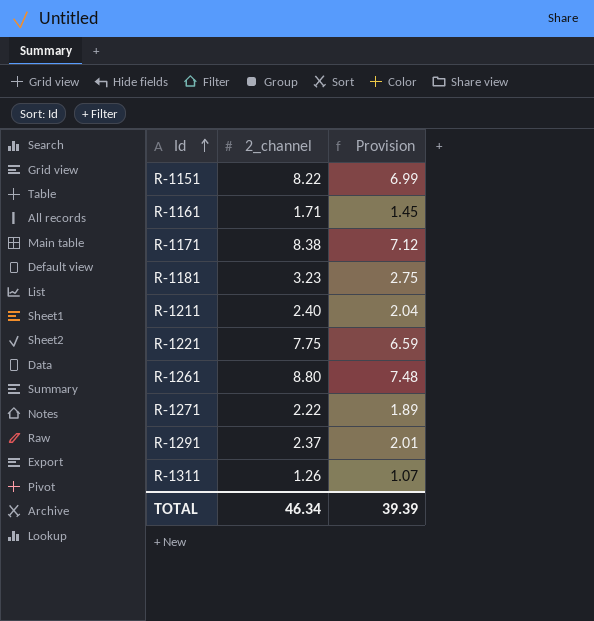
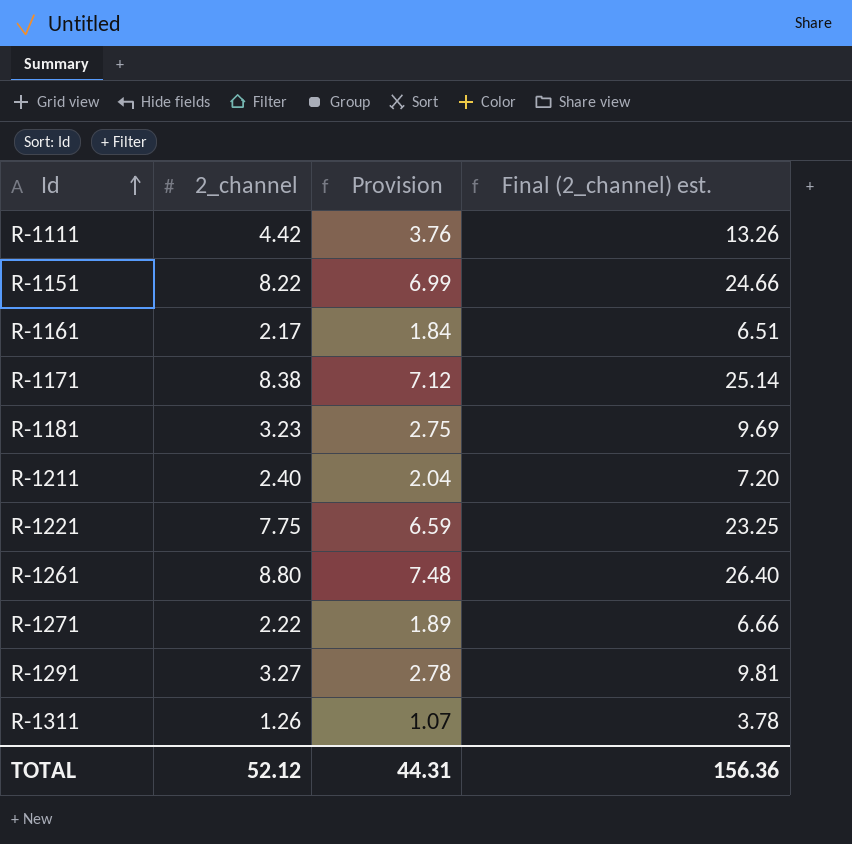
column Final (2_channel) est. | formula: none -> [2_channel] * 3
row R-1111: none -> 4.42 | 3.76 | 13.26
R-1161 | 2_channel: 1.71 -> 2.17
R-1161 | Provision: 1.45 -> 1.84
R-1291 | 2_channel: 2.37 -> 3.27
R-1291 | Provision: 2.01 -> 2.78
TOTAL | 2_channel: 46.34 -> 52.12
TOTAL | Provision: 39.39 -> 44.31

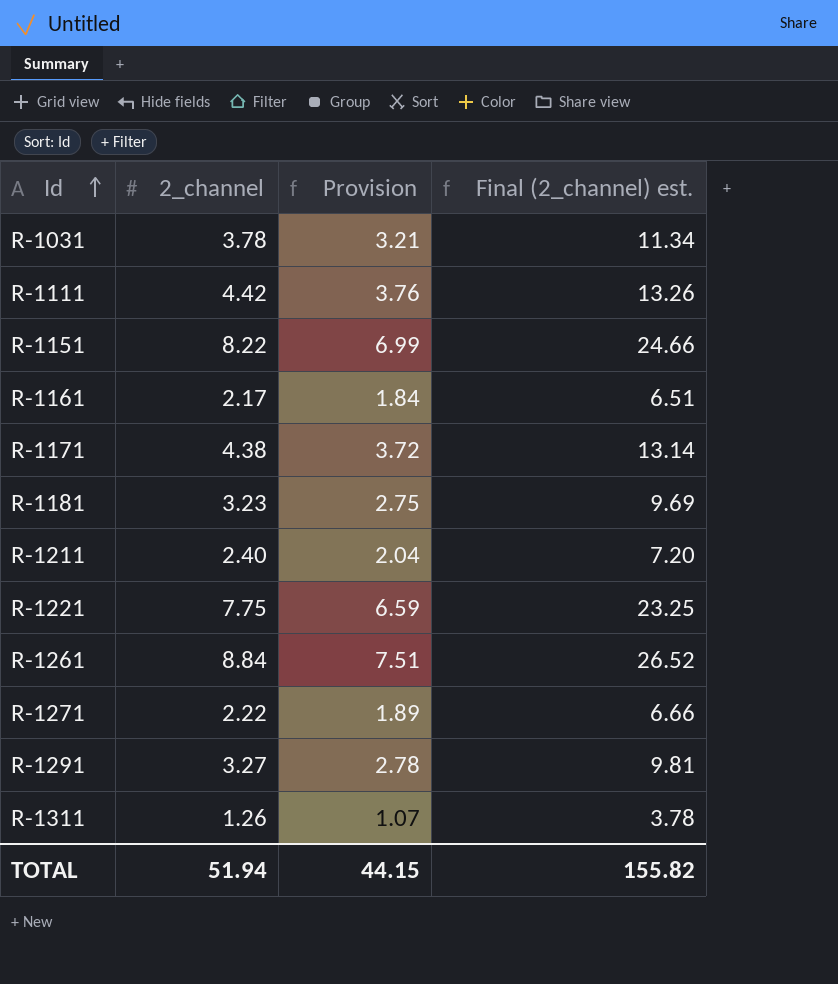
row R-1031: none -> 3.78 | 3.21 | 11.34
R-1171 | 2_channel: 8.38 -> 4.38
R-1171 | Provision: 7.12 -> 3.72
R-1171 | Final (2_channel) est.: 25.14 -> 13.14
R-1261 | 2_channel: 8.80 -> 8.84
R-1261 | Provision: 7.48 -> 7.51
R-1261 | Final (2_channel) est.: 26.40 -> 26.52
TOTAL | 2_channel: 52.12 -> 51.94
TOTAL | Provision: 44.31 -> 44.15
TOTAL | Final (2_channel) est.: 156.36 -> 155.82

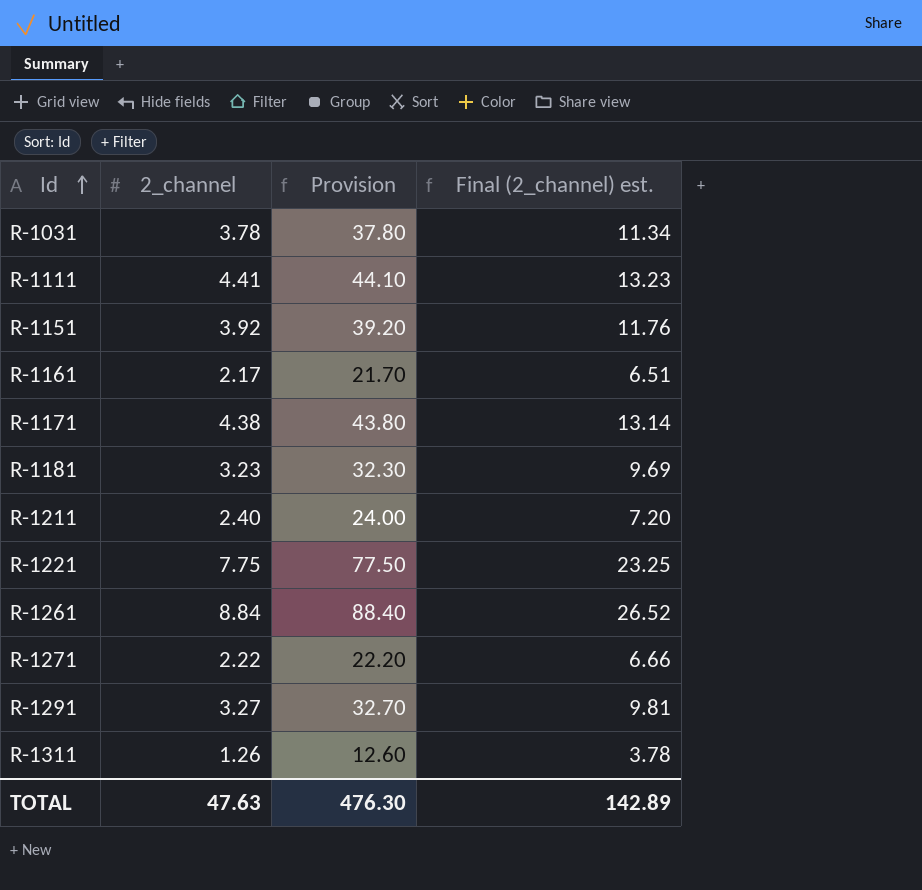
column Provision | formula: [2_channel] * 0.85 -> [2_channel] * 10
R-1111 | 2_channel: 4.42 -> 4.41
R-1111 | Final (2_channel) est.: 13.26 -> 13.23
R-1151 | 2_channel: 8.22 -> 3.92
R-1151 | Final (2_channel) est.: 24.66 -> 11.76
TOTAL | 2_channel: 51.94 -> 47.63
TOTAL | Provision: 44.15 -> 476.30
TOTAL | Final (2_channel) est.: 155.82 -> 142.89

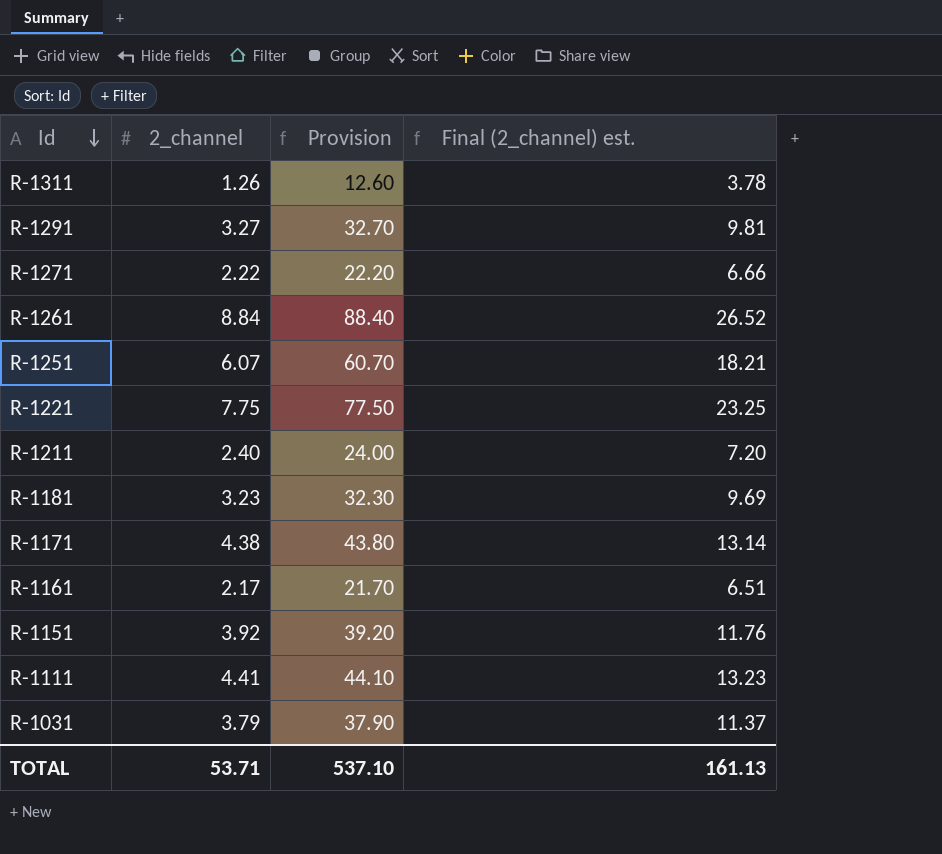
row order: Id ascending -> Id descending
row R-1251: none -> 6.07 | 60.70 | 18.21
R-1031 | 2_channel: 3.78 -> 3.79
R-1031 | Provision: 37.80 -> 37.90
R-1031 | Final (2_channel) est.: 11.34 -> 11.37
TOTAL | 2_channel: 47.63 -> 53.71
TOTAL | Provision: 476.30 -> 537.10
TOTAL | Final (2_channel) est.: 142.89 -> 161.13

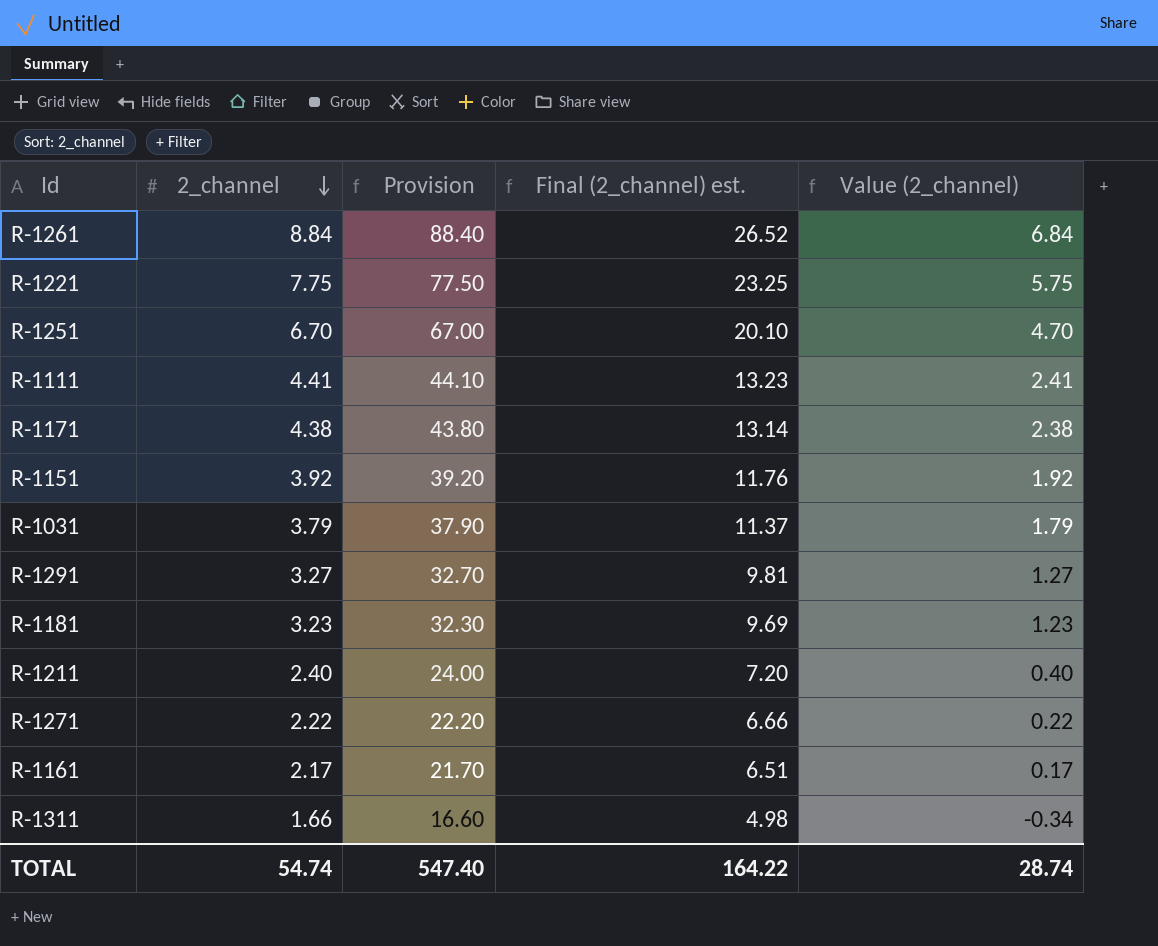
row order: Id descending -> 2_channel descending
column Value (2_channel) | formula: none -> [2_channel] - 2
R-1251 | 2_channel: 6.07 -> 6.70
R-1251 | Provision: 60.70 -> 67.00
R-1251 | Final (2_channel) est.: 18.21 -> 20.10
R-1311 | 2_channel: 1.26 -> 1.66
R-1311 | Provision: 12.60 -> 16.60
R-1311 | Final (2_channel) est.: 3.78 -> 4.98
TOTAL | 2_channel: 53.71 -> 54.74
TOTAL | Provision: 537.10 -> 547.40
TOTAL | Final (2_channel) est.: 161.13 -> 164.22

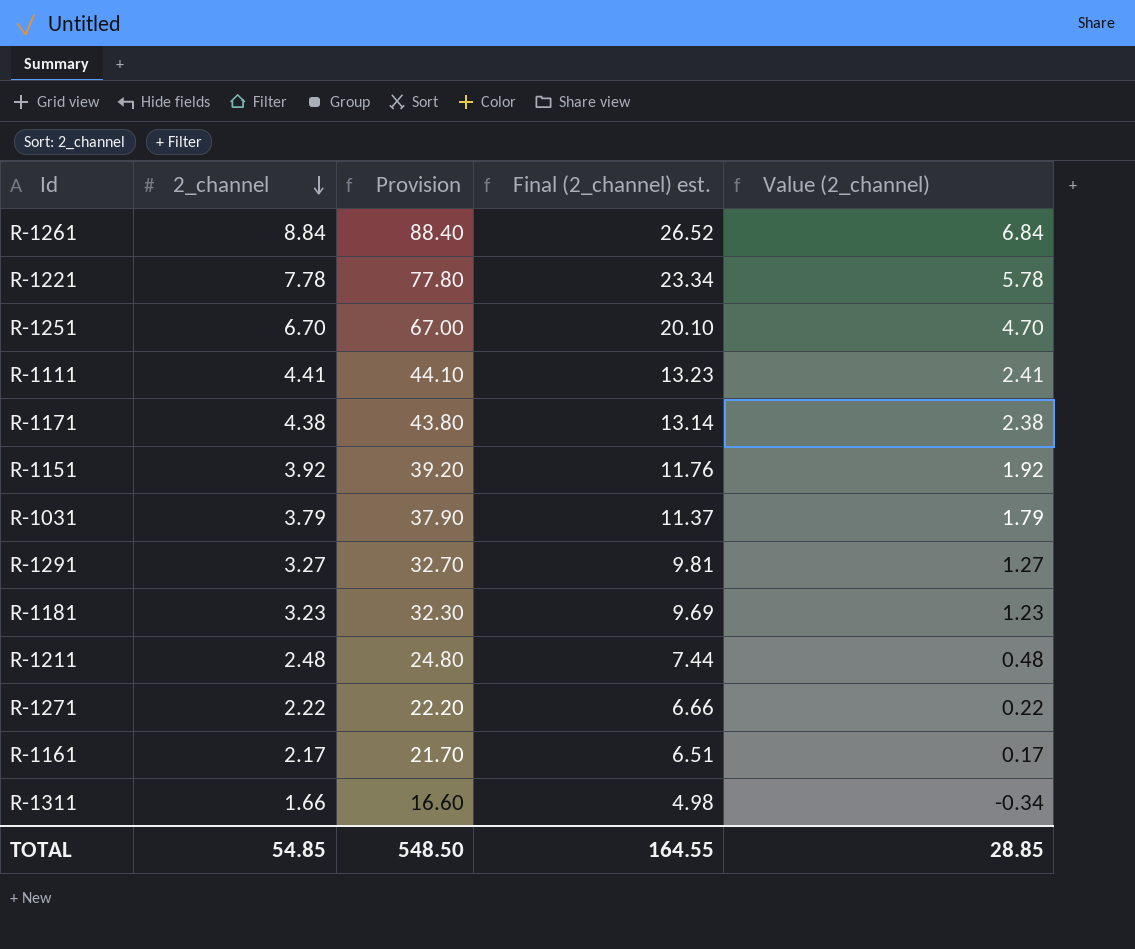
R-1221 | 2_channel: 7.75 -> 7.78
R-1221 | Provision: 77.50 -> 77.80
R-1221 | Final (2_channel) est.: 23.25 -> 23.34
R-1221 | Value (2_channel): 5.75 -> 5.78
R-1211 | 2_channel: 2.40 -> 2.48
R-1211 | Provision: 24.00 -> 24.80
R-1211 | Final (2_channel) est.: 7.20 -> 7.44
R-1211 | Value (2_channel): 0.40 -> 0.48
TOTAL | 2_channel: 54.74 -> 54.85
TOTAL | Provision: 547.40 -> 548.50
TOTAL | Final (2_channel) est.: 164.22 -> 164.55
TOTAL | Value (2_channel): 28.74 -> 28.85

